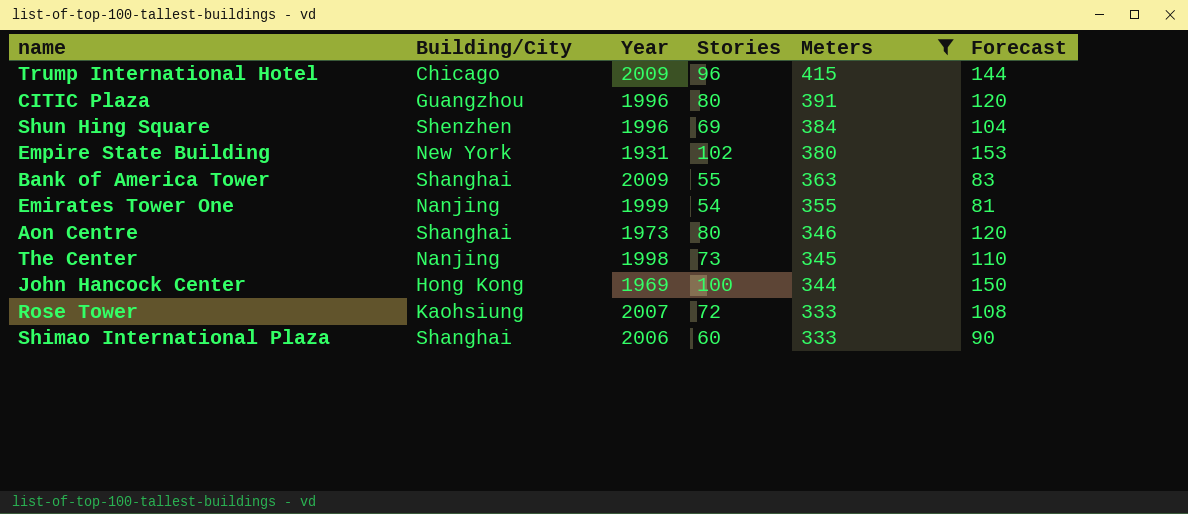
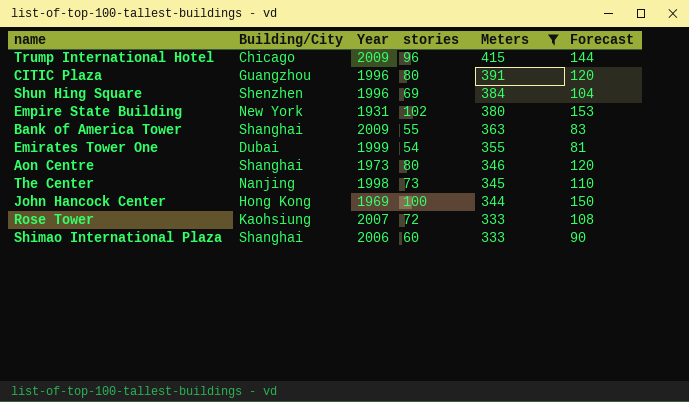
column name: Stories -> stories
Emirates Tower One | Building/City: Nanjing -> Dubai

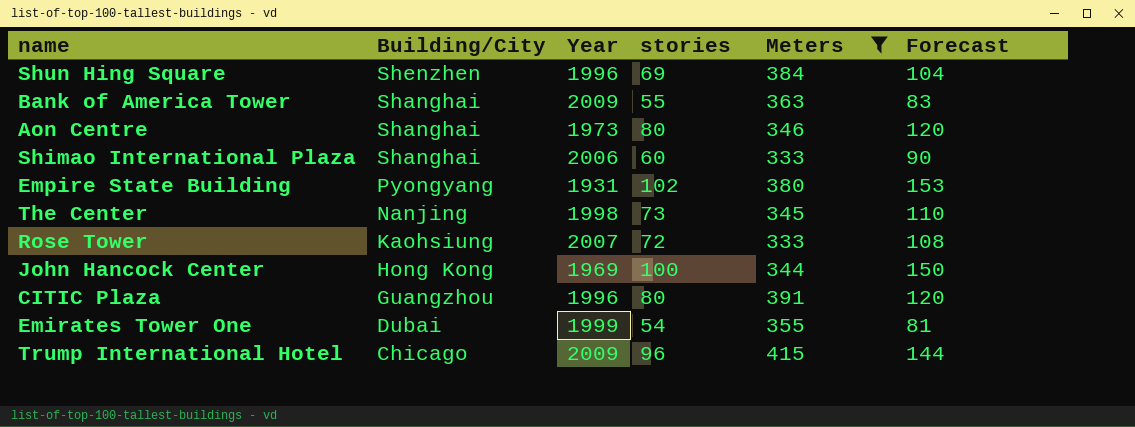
row order: Meters descending -> Building/City descending
Empire State Building | Building/City: New York -> Pyongyang

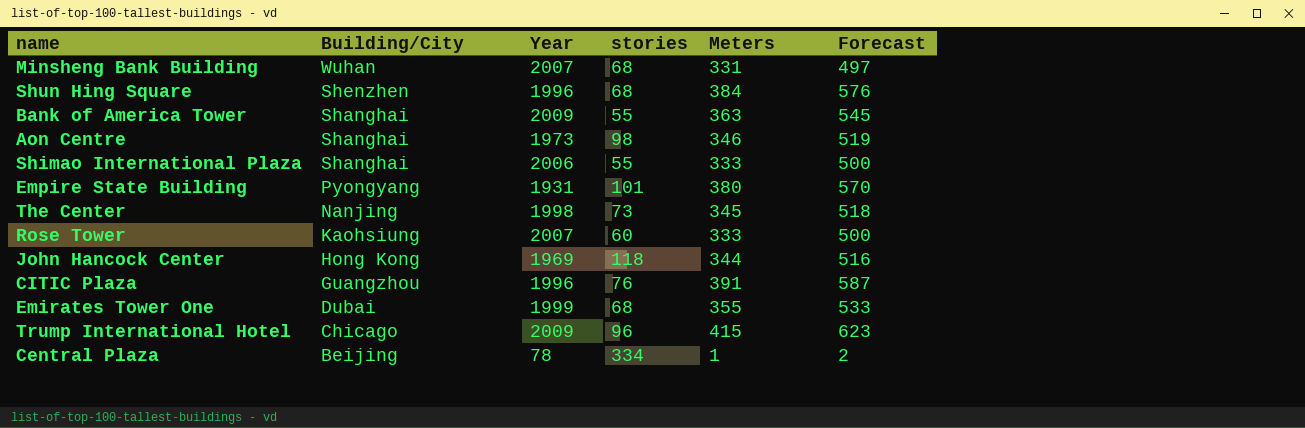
filter: Meters >= 333 -> none
column Forecast | formula: [stories] * 1.5 -> [Meters] * 1.5
Shun Hing Square | stories: 69 -> 68
Aon Centre | stories: 80 -> 98
Shimao International Plaza | stories: 60 -> 55
Empire State Building | stories: 102 -> 101
Rose Tower | stories: 72 -> 60
John Hancock Center | stories: 100 -> 118
CITIC Plaza | stories: 80 -> 76
Emirates Tower One | stories: 54 -> 68

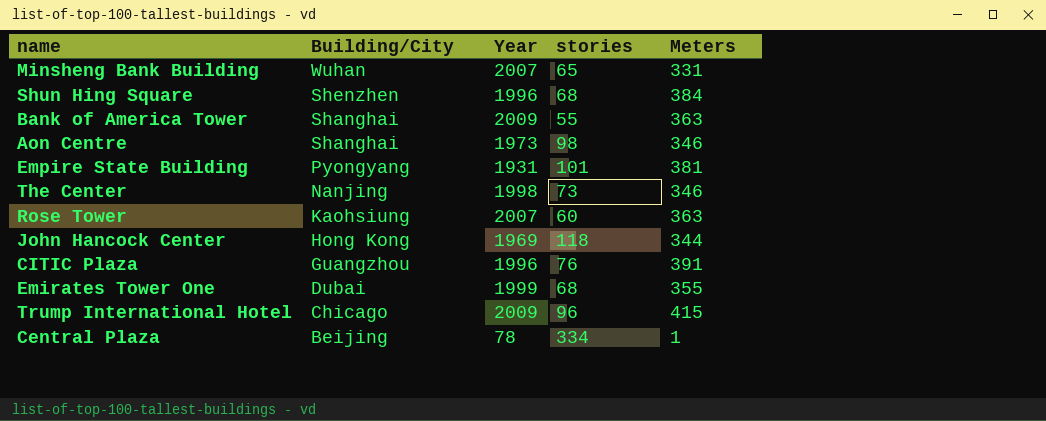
column Forecast | formula: [Meters] * 1.5 -> none
row Shimao International Plaza: Shanghai | 2006 | 55 | 333 | 500 -> none
Minsheng Bank Building | stories: 68 -> 65
Empire State Building | Meters: 380 -> 381
The Center | Meters: 345 -> 346
Rose Tower | Meters: 333 -> 363

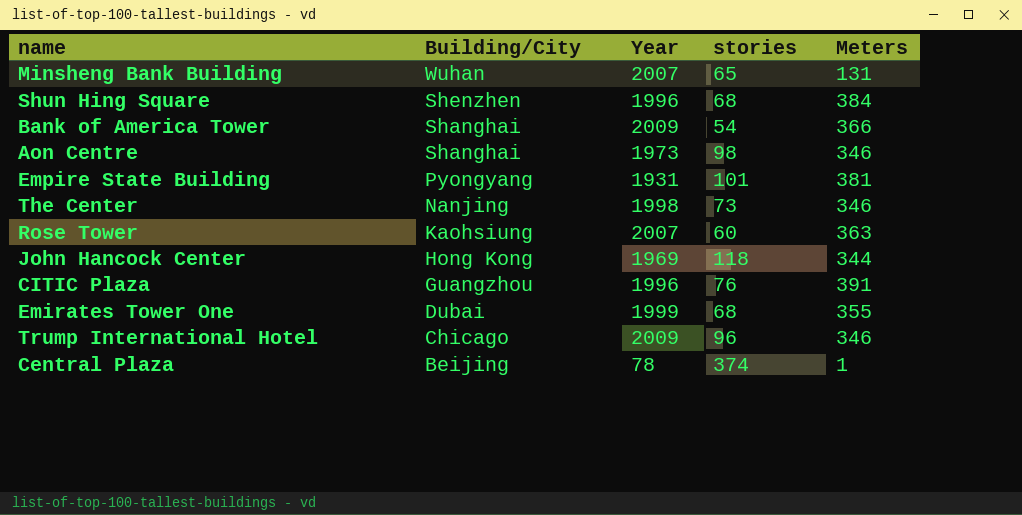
Minsheng Bank Building | Meters: 331 -> 131
Bank of America Tower | stories: 55 -> 54
Bank of America Tower | Meters: 363 -> 366
Trump International Hotel | Meters: 415 -> 346
Central Plaza | stories: 334 -> 374

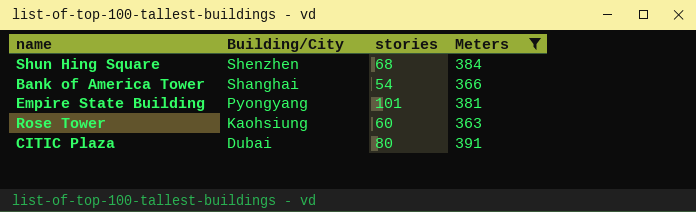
filter: none -> Meters >= 363
column Year | position: 3 -> none
CITIC Plaza | Building/City: Guangzhou -> Dubai
CITIC Plaza | stories: 76 -> 80

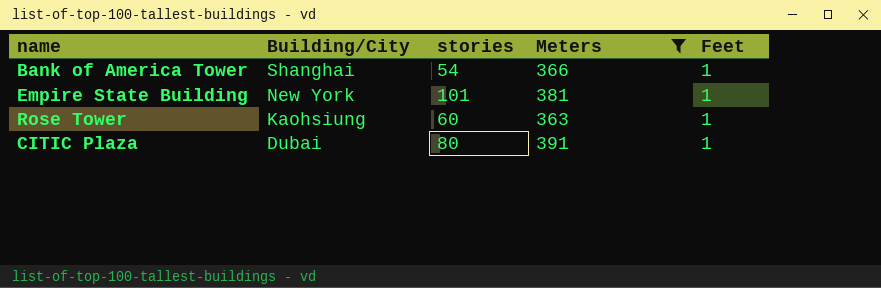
column Feet | position: none -> 5
row Shun Hing Square: Shenzhen | 68 | 384 -> none
Empire State Building | Building/City: Pyongyang -> New York

